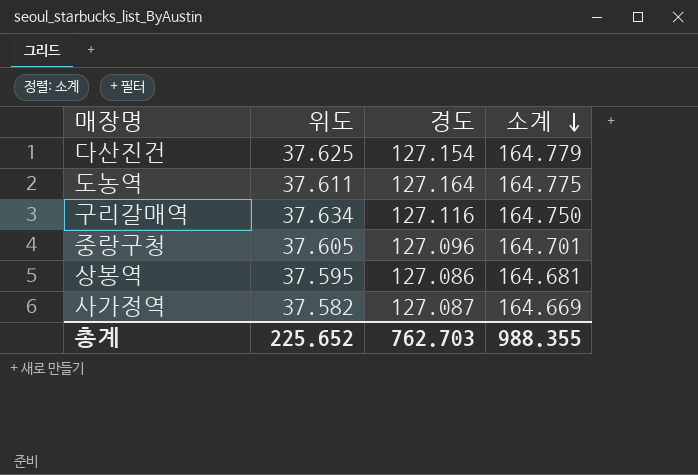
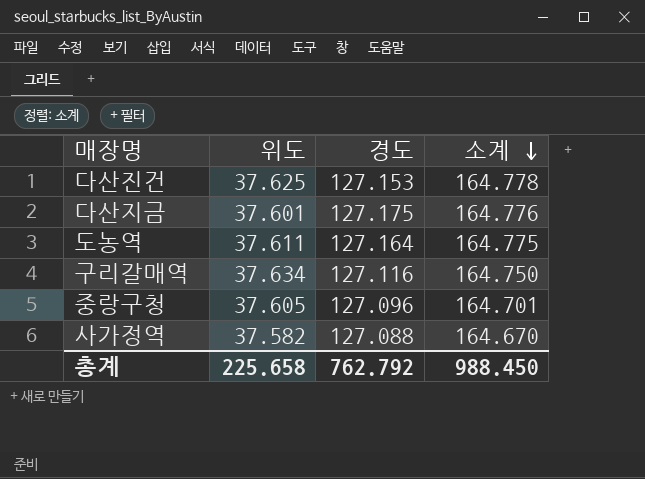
row 상봉역: 37.595 | 127.086 | 164.681 -> none
다산진건 | 경도: 127.154 -> 127.153
다산진건 | 소계: 164.779 -> 164.778
row 다산지금: none -> 37.601 | 127.175 | 164.776
사가정역 | 경도: 127.087 -> 127.088
사가정역 | 소계: 164.669 -> 164.670
총계 | 위도: 225.652 -> 225.658
총계 | 경도: 762.703 -> 762.792
총계 | 소계: 988.355 -> 988.450

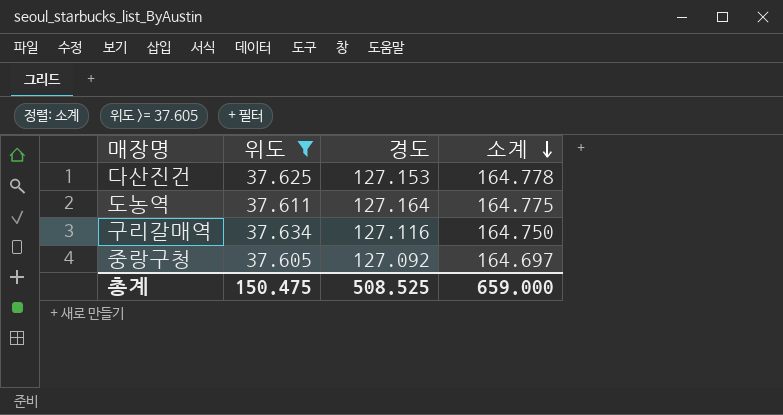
filter: none -> 위도 >= 37.605
중랑구청 | 경도: 127.096 -> 127.092
중랑구청 | 소계: 164.701 -> 164.697
총계 | 위도: 225.658 -> 150.475
총계 | 경도: 762.792 -> 508.525
총계 | 소계: 988.450 -> 659.000

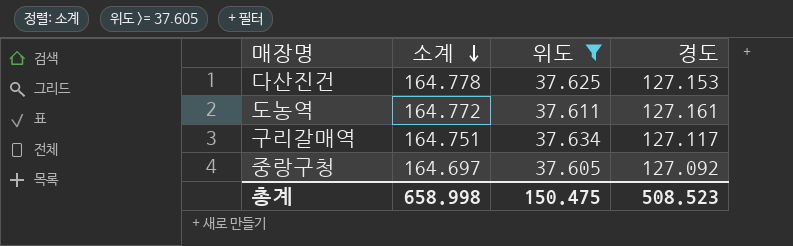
column 소계 | position: 4 -> 2
도농역 | 소계: 164.775 -> 164.772
도농역 | 경도: 127.164 -> 127.161
구리갈매역 | 소계: 164.750 -> 164.751
구리갈매역 | 경도: 127.116 -> 127.117
총계 | 소계: 659.000 -> 658.998
총계 | 경도: 508.525 -> 508.523

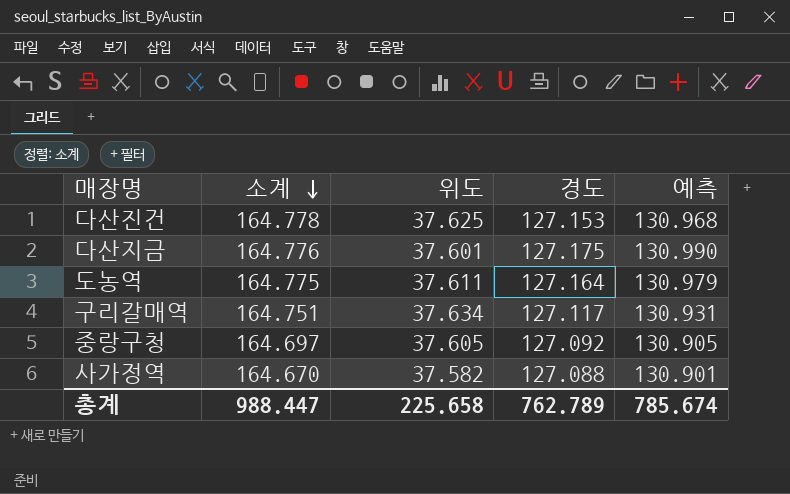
filter: 위도 >= 37.605 -> none
column 예측 | formula: none -> [경도] * 1.03
도농역 | 소계: 164.772 -> 164.775
도농역 | 경도: 127.161 -> 127.164
총계 | 소계: 658.998 -> 988.447
총계 | 위도: 150.475 -> 225.658
총계 | 경도: 508.523 -> 762.789

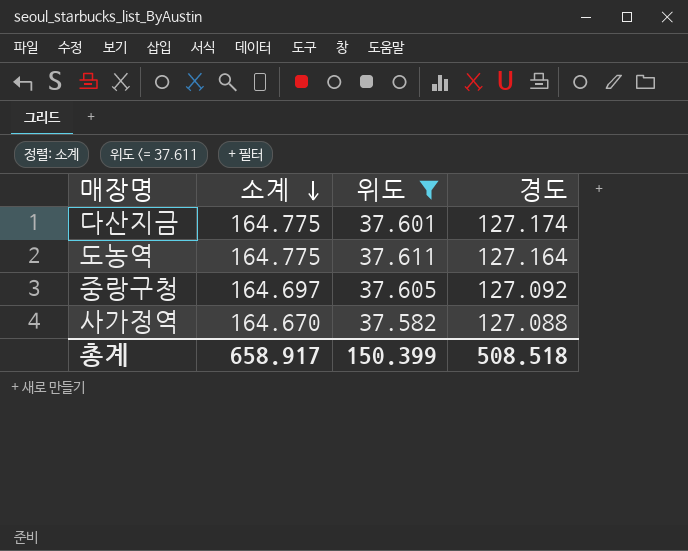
filter: none -> 위도 <= 37.611
column 예측 | formula: [경도] * 1.03 -> none
다산지금 | 소계: 164.776 -> 164.775
다산지금 | 경도: 127.175 -> 127.174
총계 | 소계: 988.447 -> 658.917
총계 | 위도: 225.658 -> 150.399
총계 | 경도: 762.789 -> 508.518

